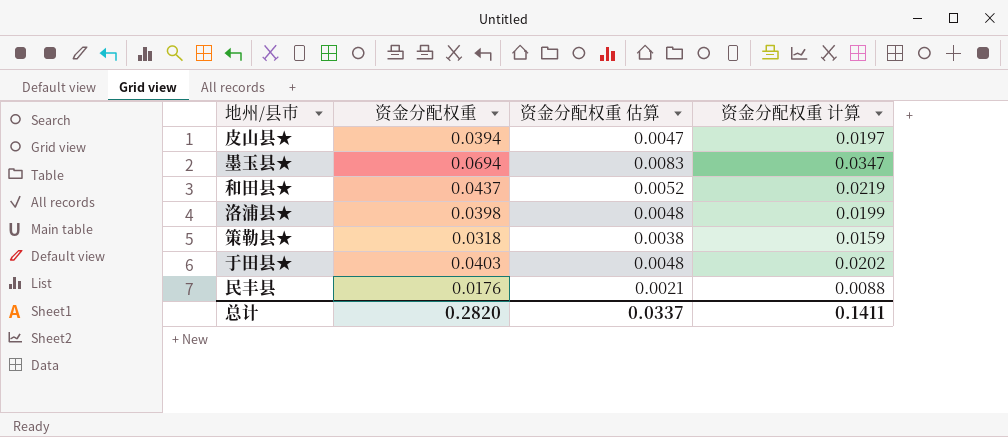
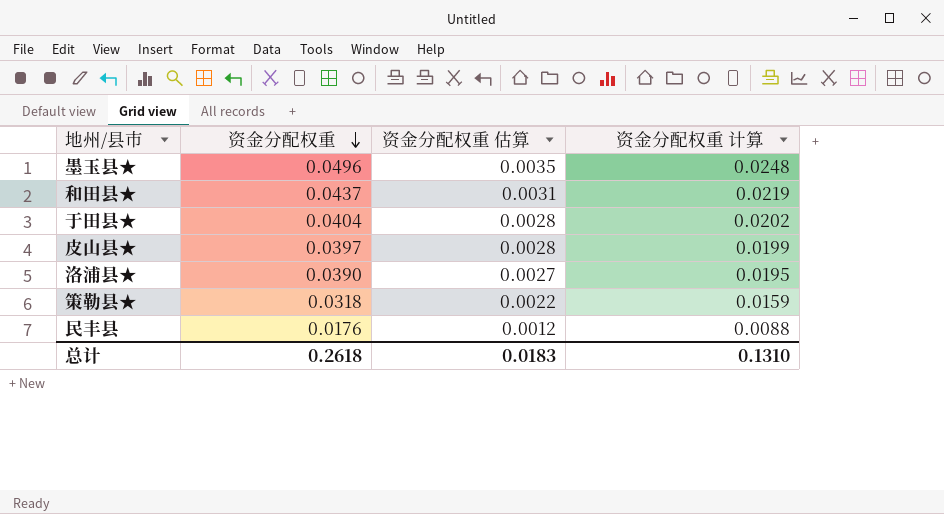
row order: none -> 资金分配权重 descending
column 资金分配权重 估算 | formula: [资金分配权重] * 0.12 -> [资金分配权重] * 0.07
墨玉县★ | 资金分配权重: 0.0694 -> 0.0496
墨玉县★ | 资金分配权重 计算: 0.0347 -> 0.0248
于田县★ | 资金分配权重: 0.0403 -> 0.0404
皮山县★ | 资金分配权重: 0.0394 -> 0.0397
皮山县★ | 资金分配权重 计算: 0.0197 -> 0.0199
洛浦县★ | 资金分配权重: 0.0398 -> 0.0390
洛浦县★ | 资金分配权重 计算: 0.0199 -> 0.0195
总计 | 资金分配权重: 0.2820 -> 0.2618
总计 | 资金分配权重 估算: 0.0337 -> 0.0183
总计 | 资金分配权重 计算: 0.1411 -> 0.1310

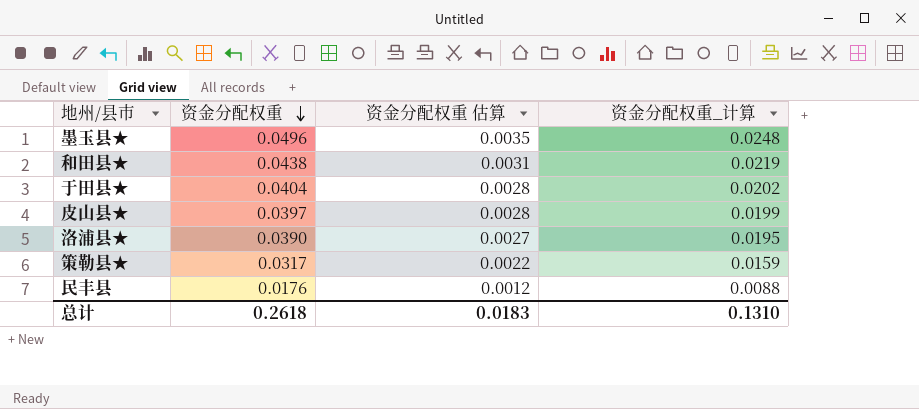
column name: 资金分配权重 计算 -> 资金分配权重_计算
和田县★ | 资金分配权重: 0.0437 -> 0.0438
策勒县★ | 资金分配权重: 0.0318 -> 0.0317

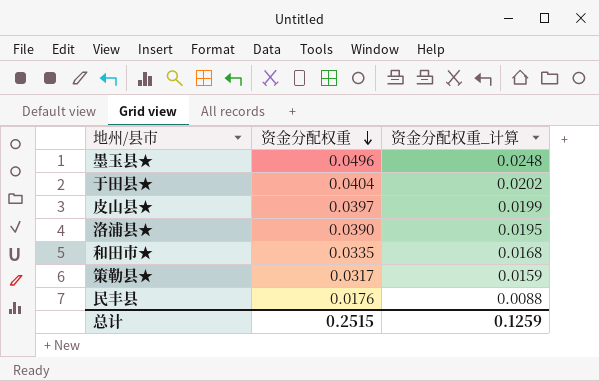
column 资金分配权重 估算 | formula: [资金分配权重] * 0.07 -> none
row 和田县★: 0.0438 | 0.0031 | 0.0219 -> none
row 和田市★: none -> 0.0335 | 0.0168
总计 | 资金分配权重: 0.2618 -> 0.2515
总计 | 资金分配权重_计算: 0.1310 -> 0.1259

